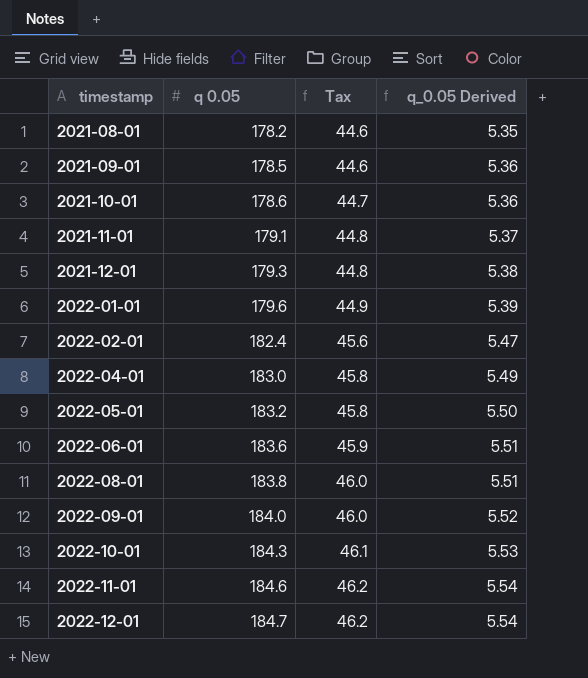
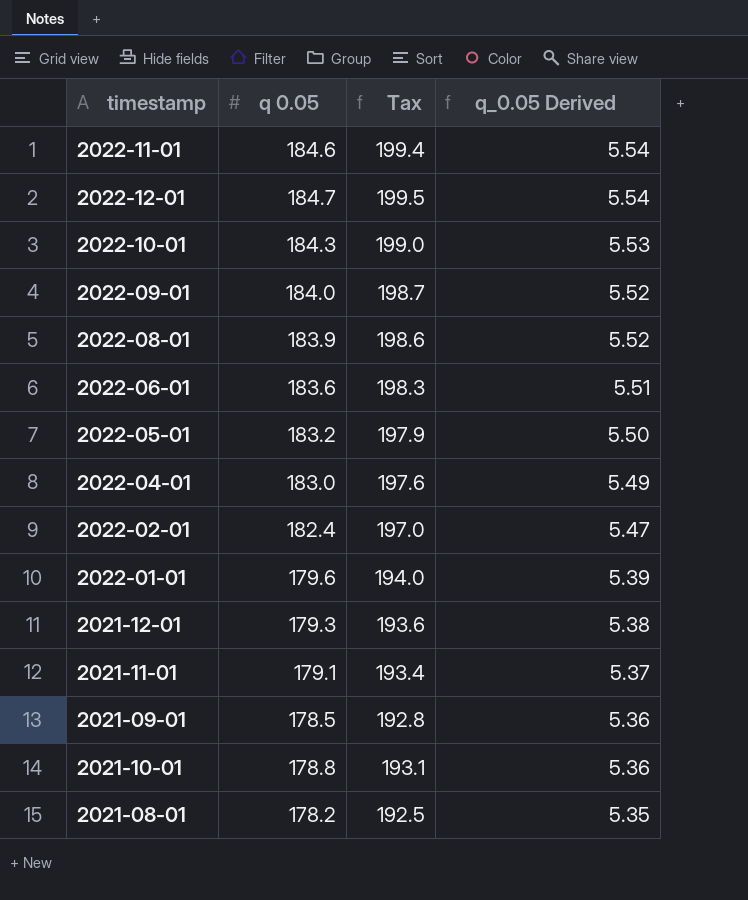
row order: timestamp ascending -> q_0.05 Derived descending
column Tax | formula: [q 0.05] * 0.25 -> [q 0.05] * 1.08
2022-08-01 | q 0.05: 183.8 -> 183.9
2022-08-01 | q_0.05 Derived: 5.51 -> 5.52
2021-10-01 | q 0.05: 178.6 -> 178.8

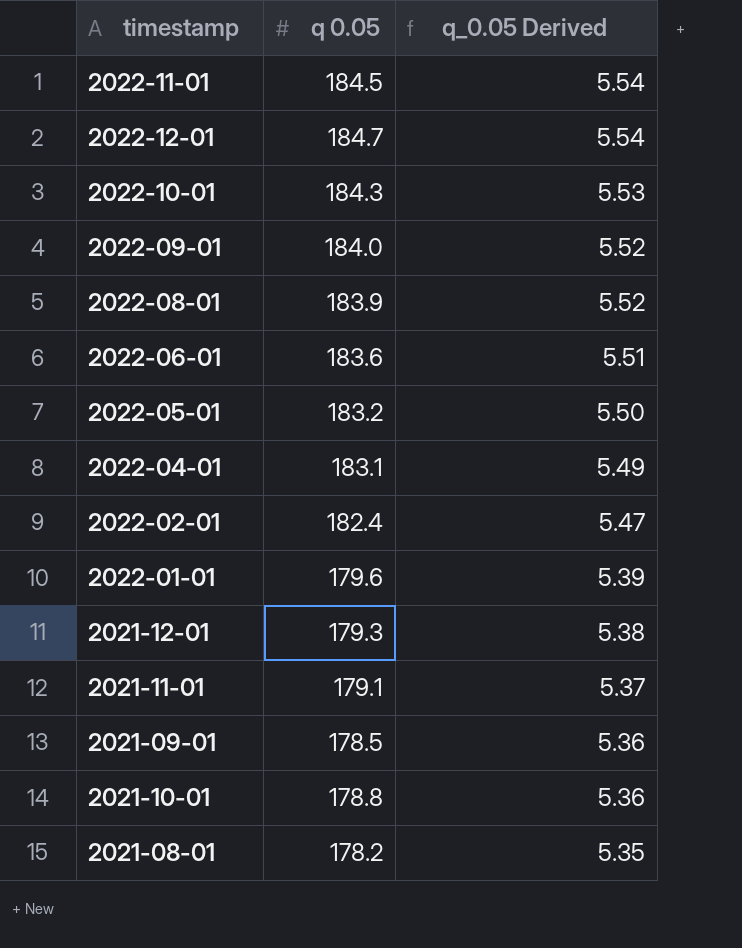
column Tax | formula: [q 0.05] * 1.08 -> none
2022-11-01 | q 0.05: 184.6 -> 184.5
2022-04-01 | q 0.05: 183.0 -> 183.1

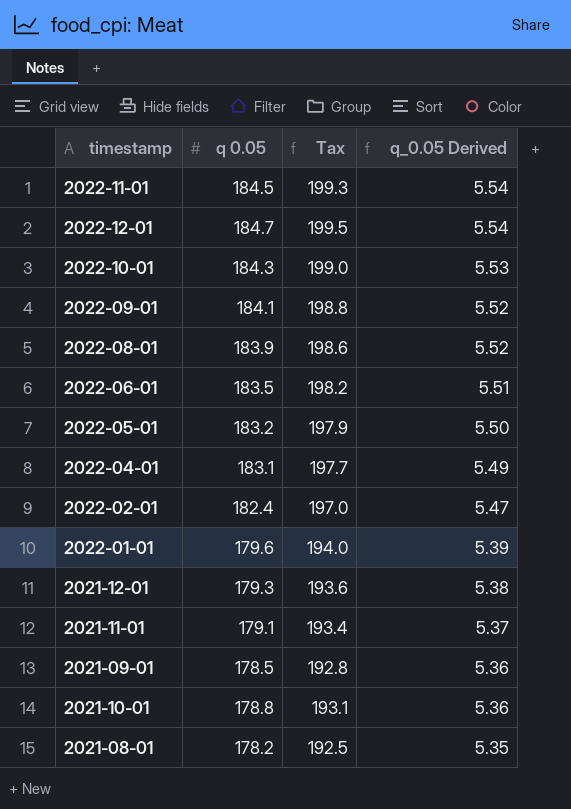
column Tax | formula: none -> [q 0.05] * 1.08
2022-09-01 | q 0.05: 184.0 -> 184.1
2022-06-01 | q 0.05: 183.6 -> 183.5

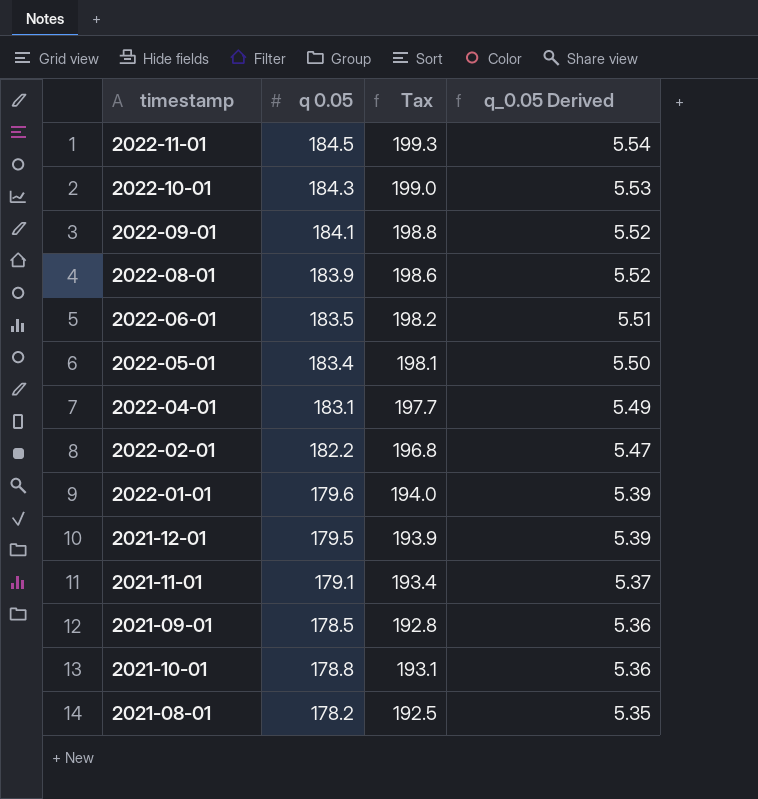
row 2022-12-01: 184.7 | 199.5 | 5.54 -> none
2022-05-01 | q 0.05: 183.2 -> 183.4
2022-05-01 | Tax: 197.9 -> 198.1
2022-02-01 | q 0.05: 182.4 -> 182.2
2022-02-01 | Tax: 197.0 -> 196.8
2021-12-01 | q 0.05: 179.3 -> 179.5
2021-12-01 | Tax: 193.6 -> 193.9
2021-12-01 | q_0.05 Derived: 5.38 -> 5.39

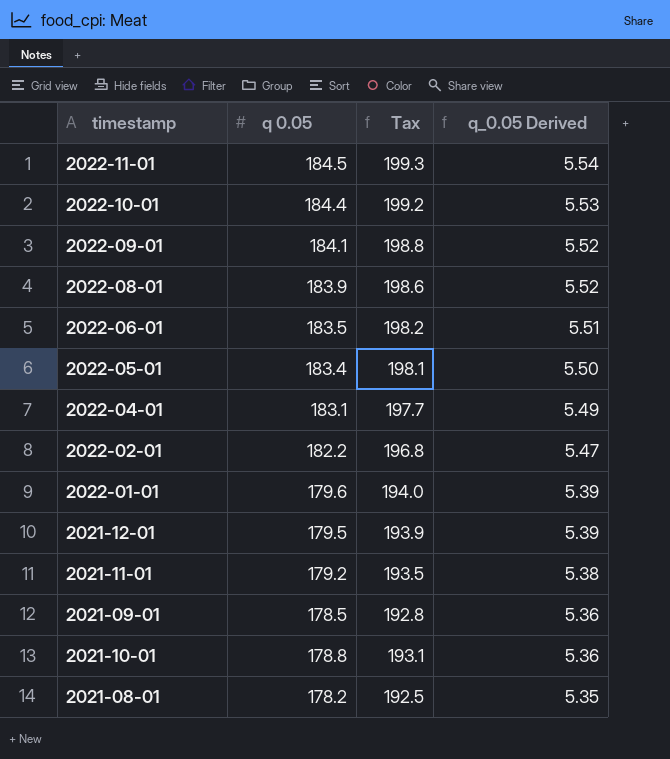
2022-10-01 | q 0.05: 184.3 -> 184.4
2022-10-01 | Tax: 199.0 -> 199.2
2021-11-01 | q 0.05: 179.1 -> 179.2
2021-11-01 | Tax: 193.4 -> 193.5
2021-11-01 | q_0.05 Derived: 5.37 -> 5.38

